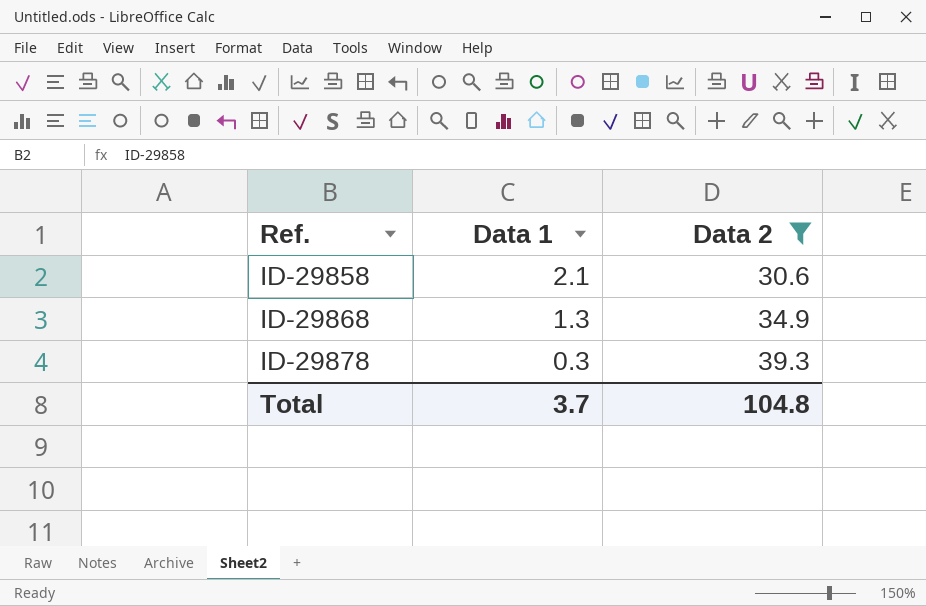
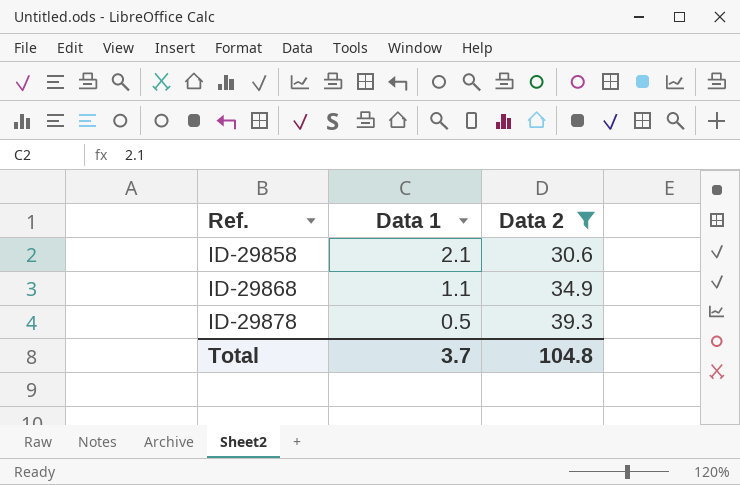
ID-29868 | Data 1: 1.3 -> 1.1
ID-29878 | Data 1: 0.3 -> 0.5

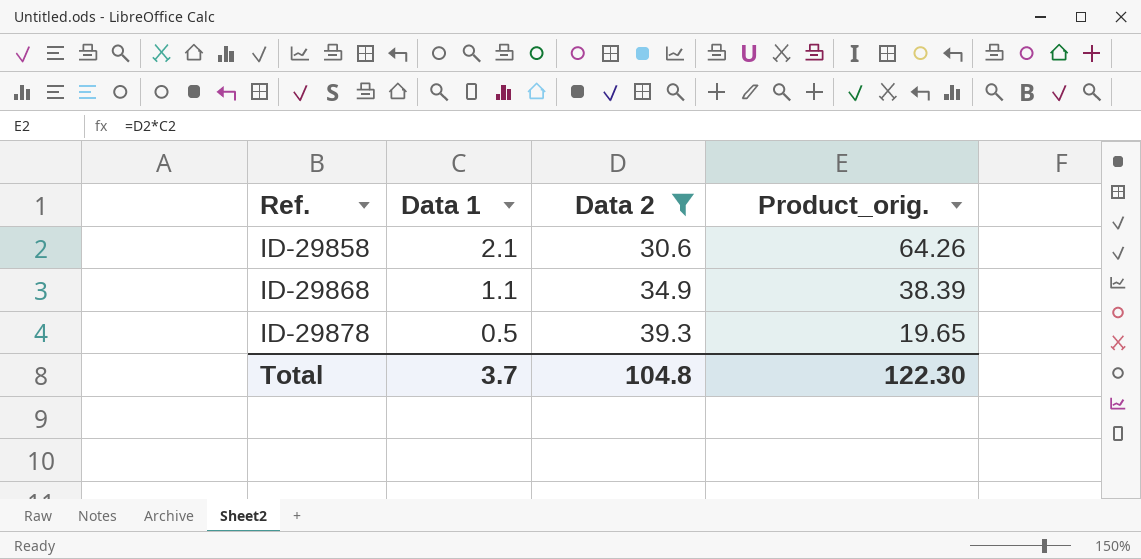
column Product_orig. | formula: none -> [Data 1] * [Data 2]

